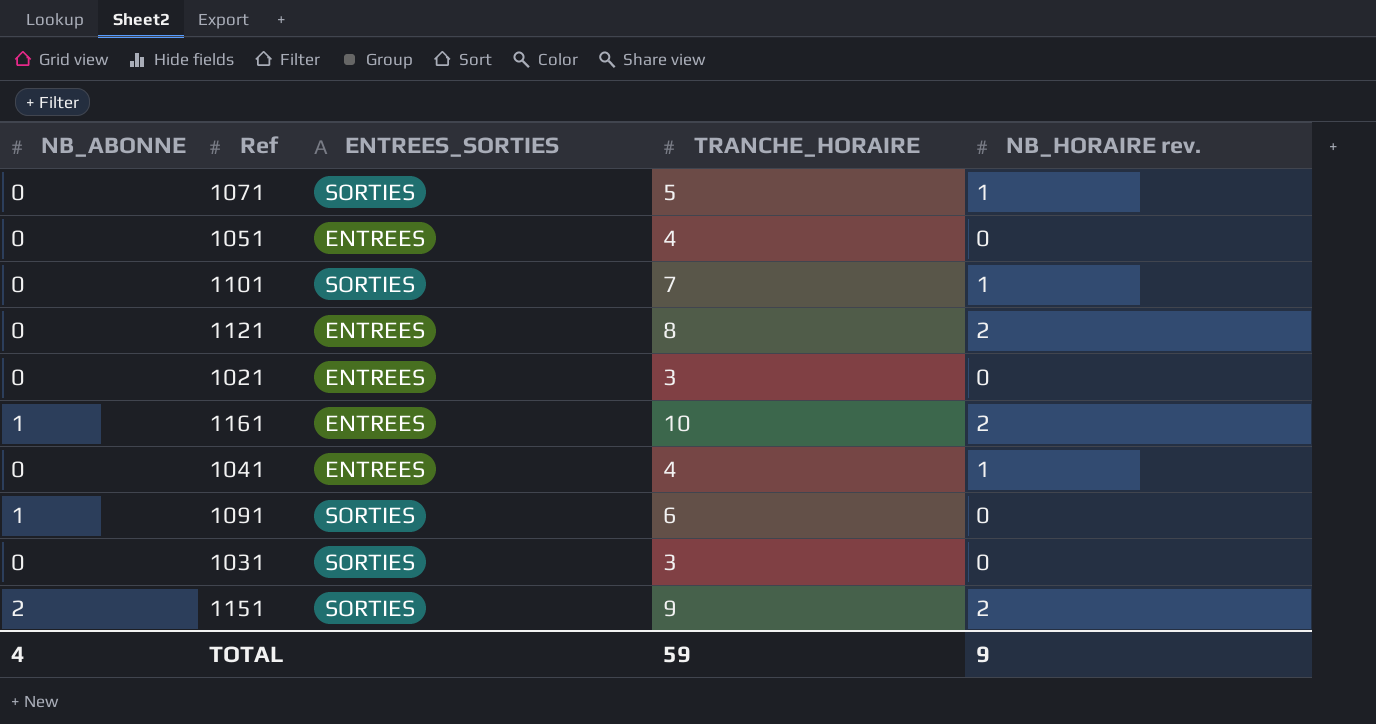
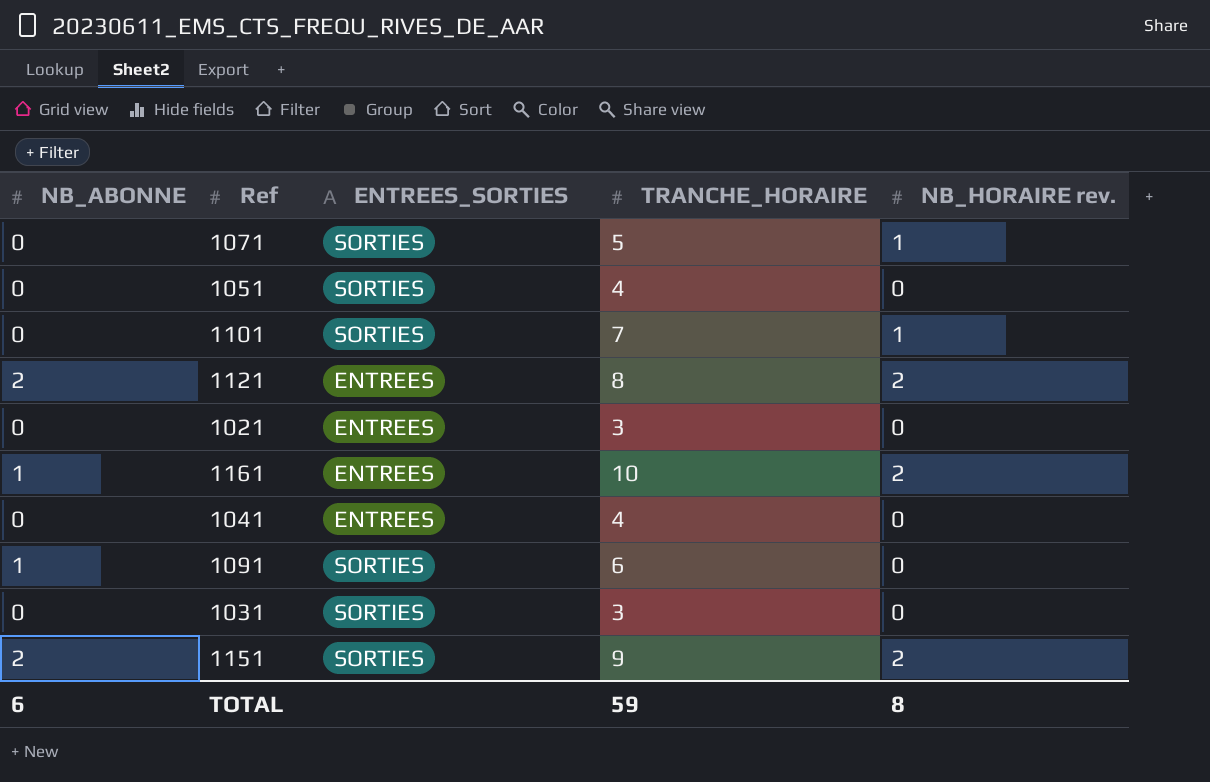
1051 | ENTREES_SORTIES: ENTREES -> SORTIES
1121 | NB_ABONNE: 0 -> 2
1041 | NB_HORAIRE rev.: 1 -> 0
TOTAL | NB_ABONNE: 4 -> 6
TOTAL | NB_HORAIRE rev.: 9 -> 8

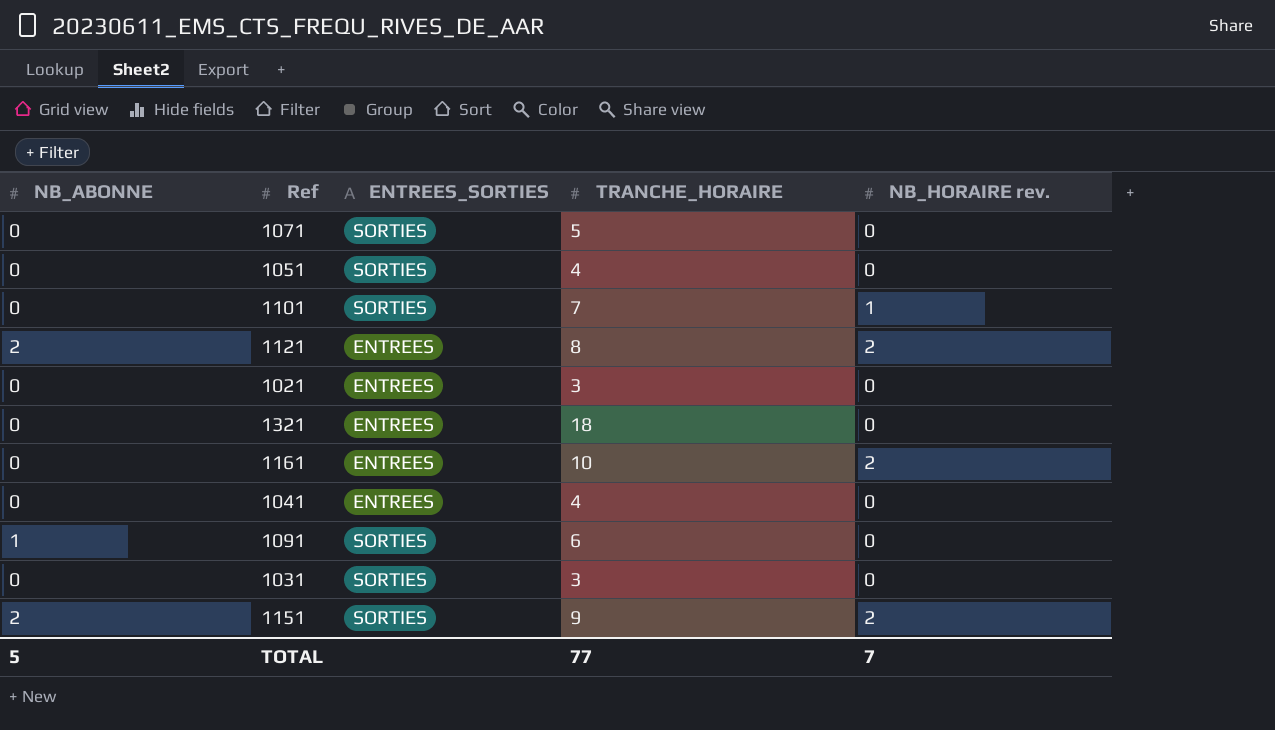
1071 | NB_HORAIRE rev.: 1 -> 0
row 1321: none -> 0 | ENTREES | 18 | 0
1161 | NB_ABONNE: 1 -> 0
TOTAL | NB_ABONNE: 6 -> 5
TOTAL | TRANCHE_HORAIRE: 59 -> 77
TOTAL | NB_HORAIRE rev.: 8 -> 7

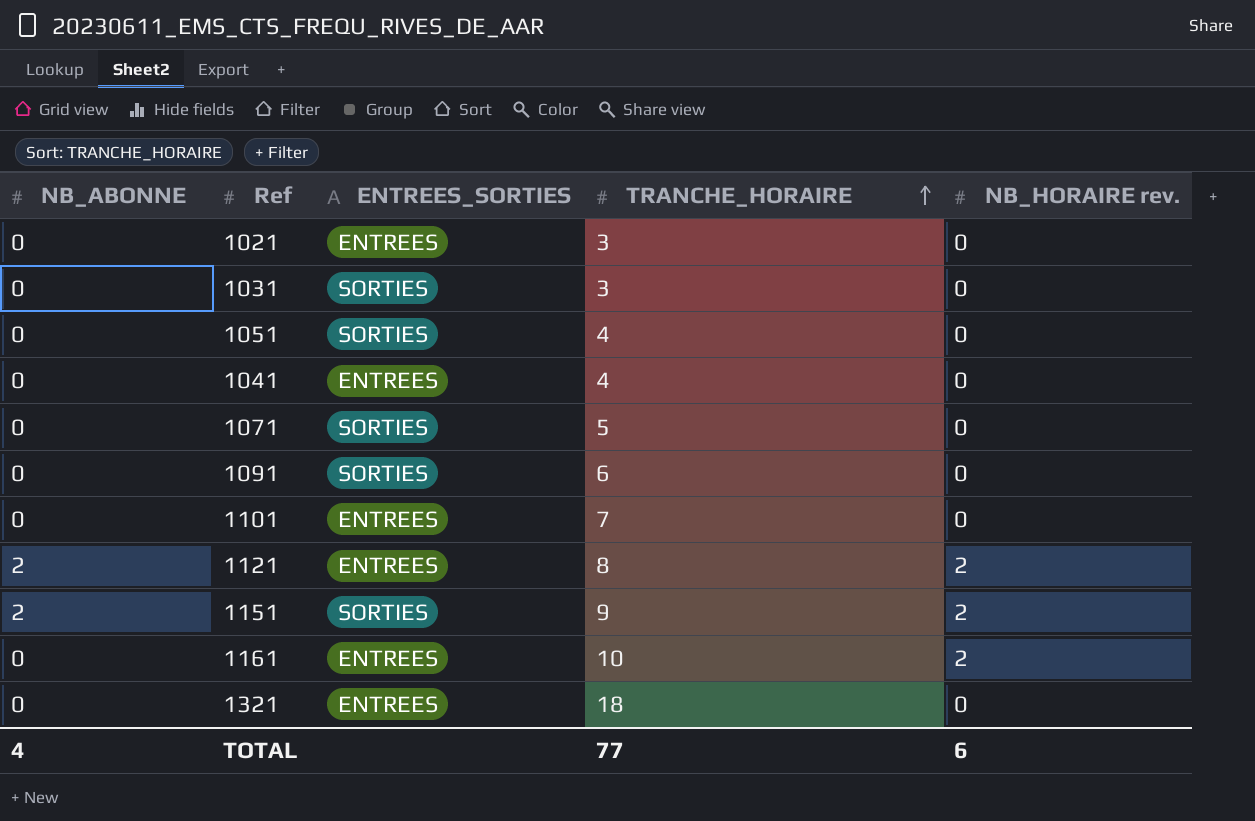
row order: none -> TRANCHE_HORAIRE ascending
1091 | NB_ABONNE: 1 -> 0
1101 | ENTREES_SORTIES: SORTIES -> ENTREES
1101 | NB_HORAIRE rev.: 1 -> 0
TOTAL | NB_ABONNE: 5 -> 4
TOTAL | NB_HORAIRE rev.: 7 -> 6

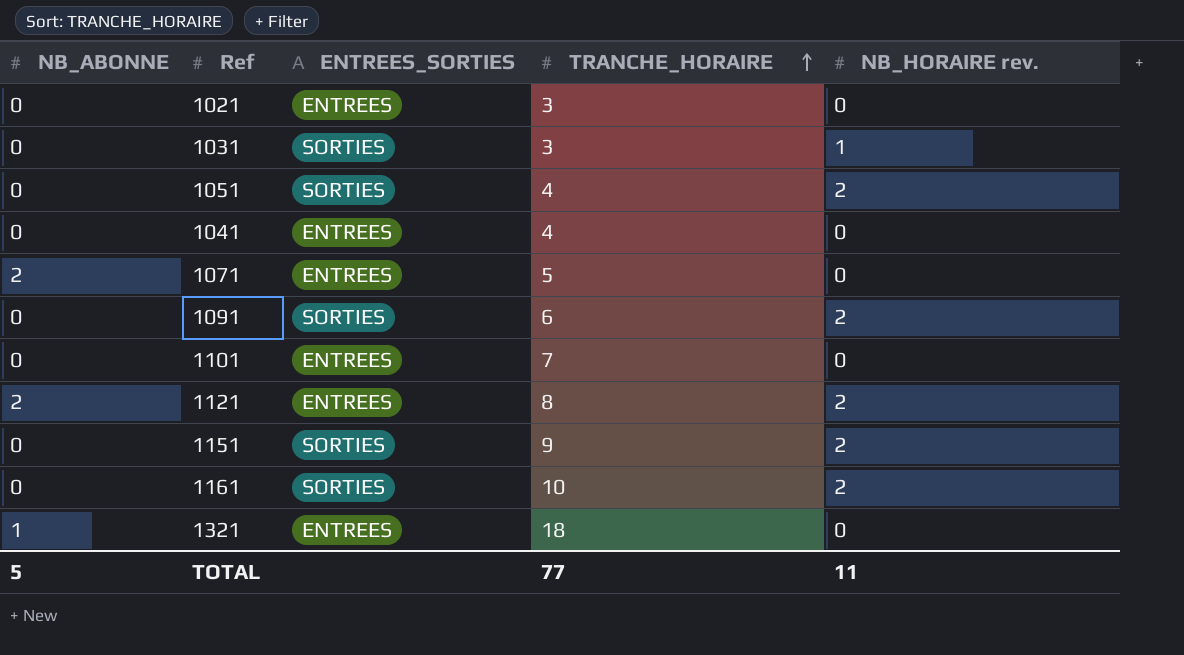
1031 | NB_HORAIRE rev.: 0 -> 1
1051 | NB_HORAIRE rev.: 0 -> 2
1071 | NB_ABONNE: 0 -> 2
1071 | ENTREES_SORTIES: SORTIES -> ENTREES
1091 | NB_HORAIRE rev.: 0 -> 2
1151 | NB_ABONNE: 2 -> 0
1161 | ENTREES_SORTIES: ENTREES -> SORTIES
1321 | NB_ABONNE: 0 -> 1
TOTAL | NB_ABONNE: 4 -> 5
TOTAL | NB_HORAIRE rev.: 6 -> 11

